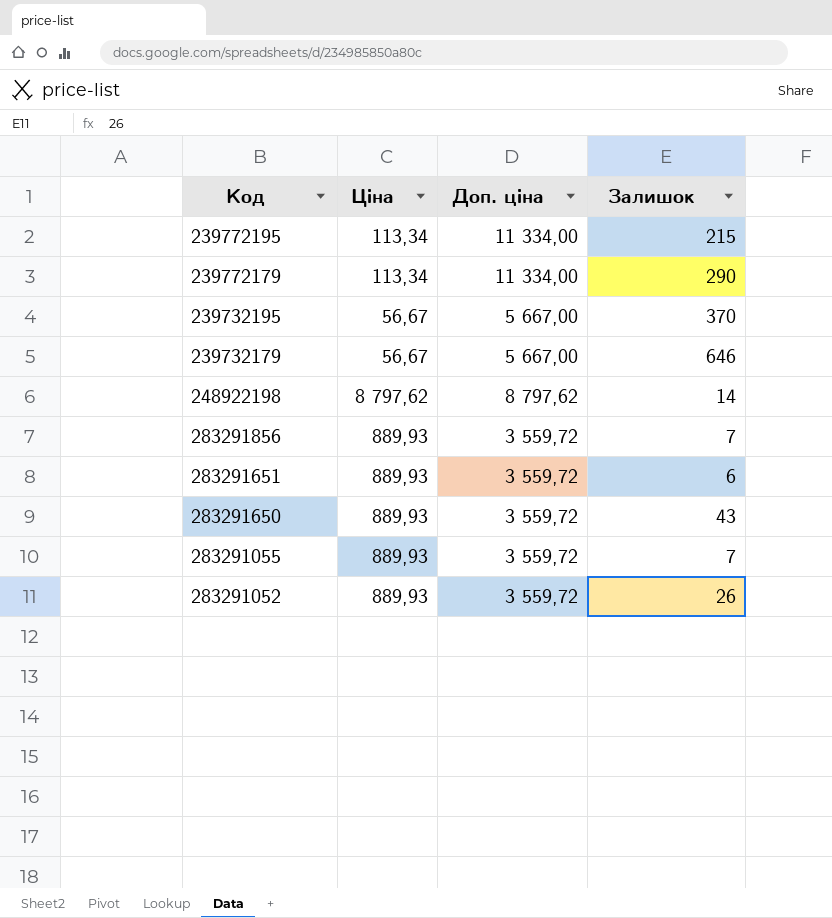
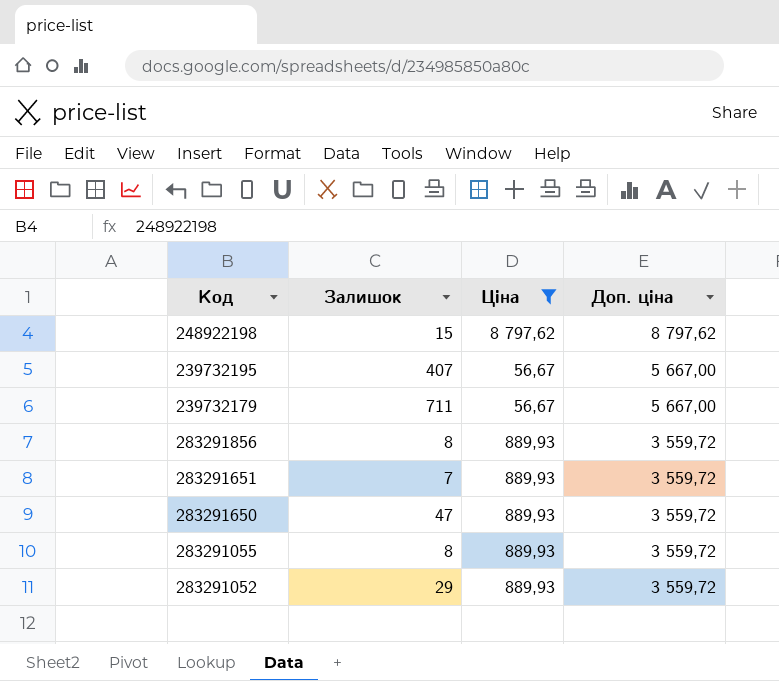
filter: none -> Ціна != 113,34
row order: none -> Доп. ціна descending
column Залишок | position: 4 -> 2
248922198 | Залишок: 14 -> 15
239732195 | Залишок: 370 -> 407
239732179 | Залишок: 646 -> 711
283291856 | Залишок: 7 -> 8
283291651 | Залишок: 6 -> 7
283291650 | Залишок: 43 -> 47
283291055 | Залишок: 7 -> 8
283291052 | Залишок: 26 -> 29

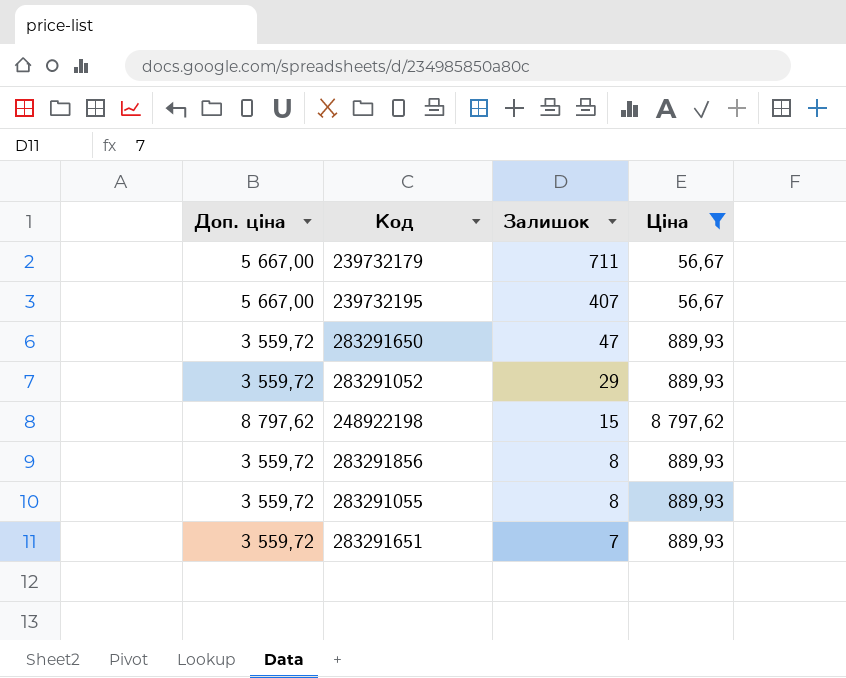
row order: Доп. ціна descending -> Залишок descending
column Доп. ціна | position: 4 -> 1

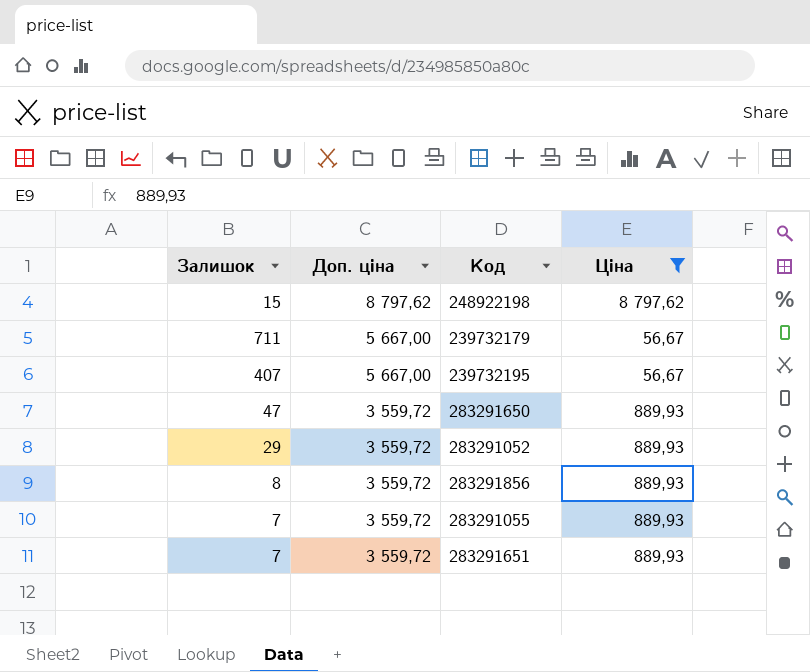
row order: Залишок descending -> Доп. ціна descending
column Залишок | position: 3 -> 1
283291055 | Залишок: 8 -> 7

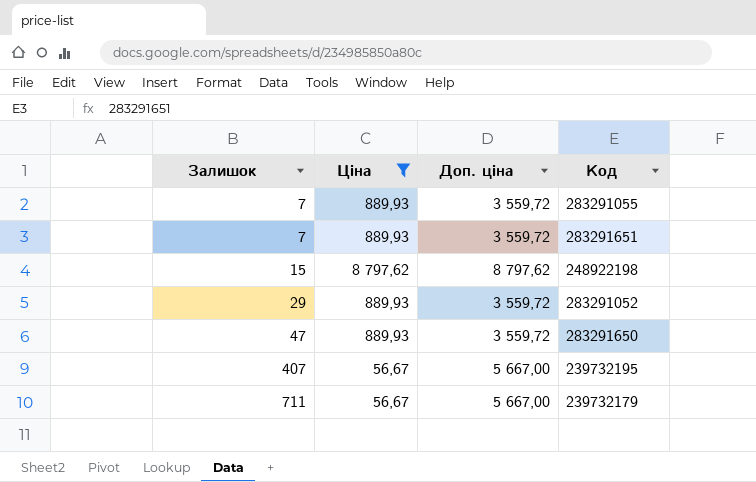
row order: Доп. ціна descending -> Залишок ascending
column Ціна | position: 4 -> 2
row 283291856: 8 | 3 559,72 | 889,93 -> none

